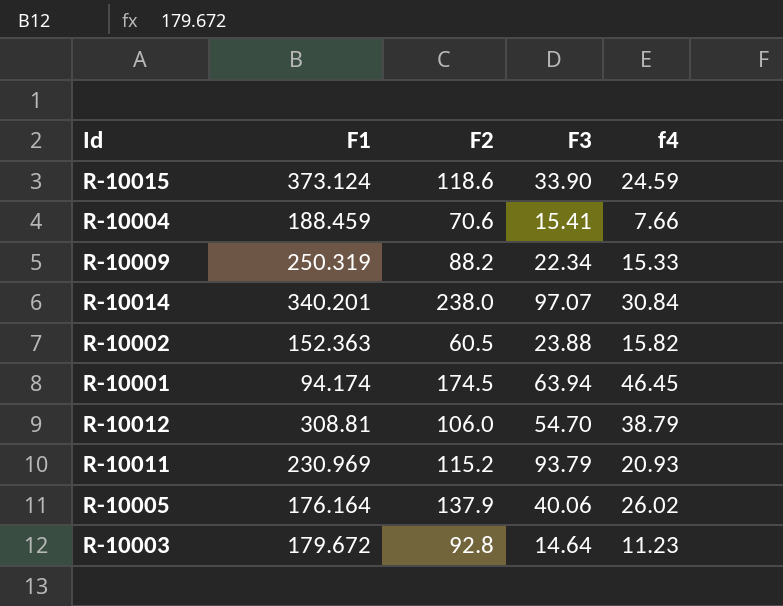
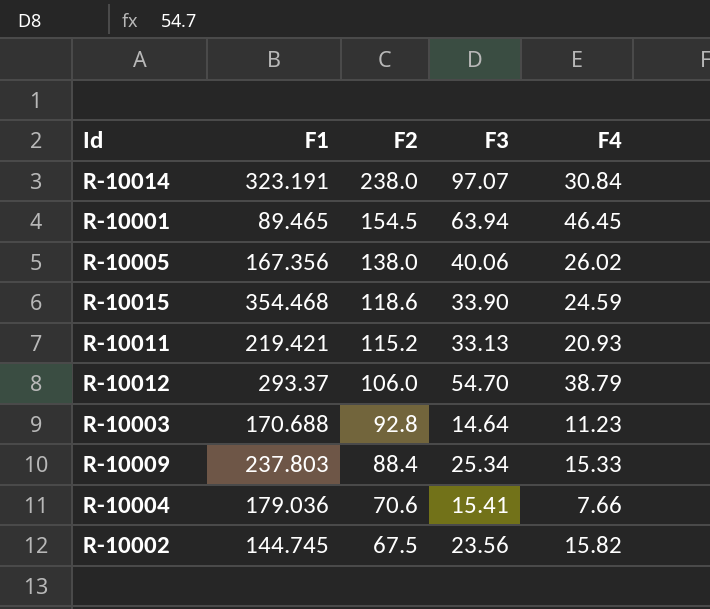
row order: none -> F2 descending
column name: f4 -> F4
R-10014 | F1: 340.201 -> 323.191
R-10001 | F1: 94.174 -> 89.465
R-10001 | F2: 174.5 -> 154.5
R-10005 | F1: 176.164 -> 167.356
R-10005 | F2: 137.9 -> 138.0
R-10015 | F1: 373.124 -> 354.468
R-10011 | F1: 230.969 -> 219.421
R-10011 | F3: 93.79 -> 33.13
R-10012 | F1: 308.81 -> 293.37
R-10003 | F1: 179.672 -> 170.688
R-10009 | F1: 250.319 -> 237.803
R-10009 | F2: 88.2 -> 88.4
R-10009 | F3: 22.34 -> 25.34
R-10004 | F1: 188.459 -> 179.036
R-10002 | F1: 152.363 -> 144.745
R-10002 | F2: 60.5 -> 67.5
R-10002 | F3: 23.88 -> 23.56

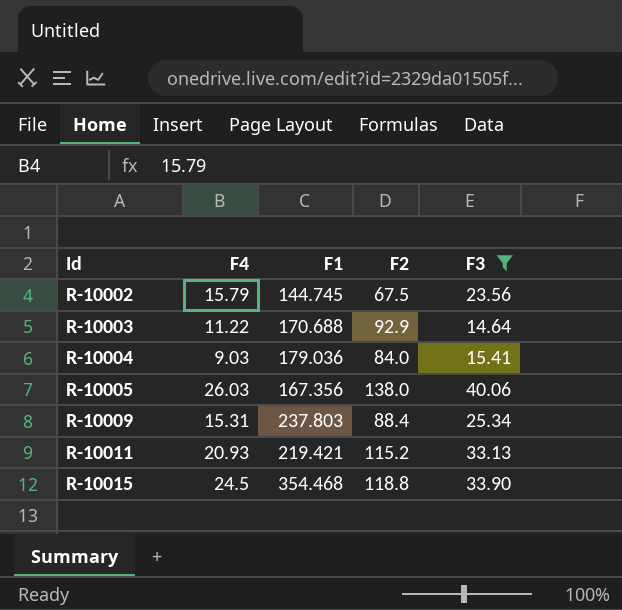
filter: none -> F3 <= 40.06
row order: F2 descending -> Id ascending
column F4 | position: 5 -> 2
R-10002 | F4: 15.82 -> 15.79
R-10003 | F4: 11.23 -> 11.22
R-10003 | F2: 92.8 -> 92.9
R-10004 | F4: 7.66 -> 9.03
R-10004 | F2: 70.6 -> 84.0
R-10005 | F4: 26.02 -> 26.03
R-10009 | F4: 15.33 -> 15.31
R-10015 | F4: 24.59 -> 24.5
R-10015 | F2: 118.6 -> 118.8

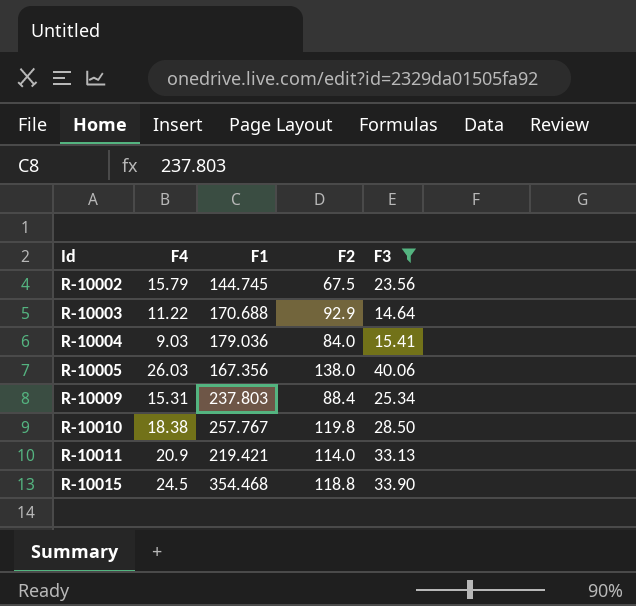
row R-10010: none -> 18.38 | 257.767 | 119.8 | 28.50
R-10011 | F4: 20.93 -> 20.9
R-10011 | F2: 115.2 -> 114.0

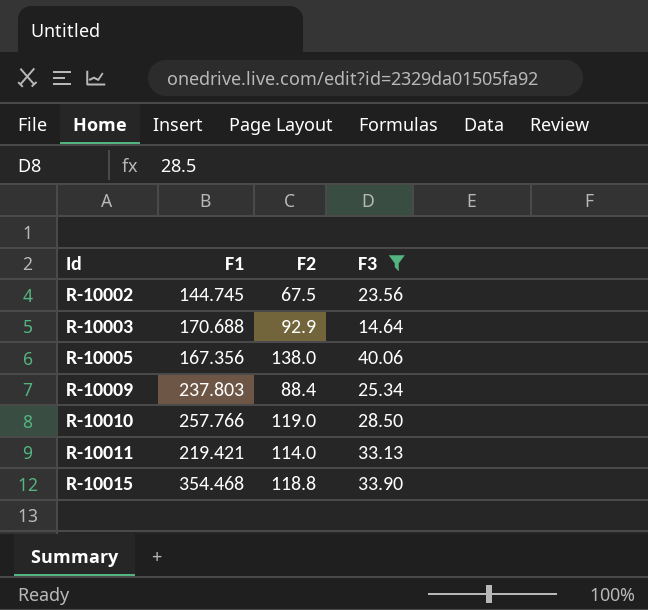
column F4 | position: 2 -> none
row R-10004: 9.03 | 179.036 | 84.0 | 15.41 -> none
R-10010 | F1: 257.767 -> 257.766
R-10010 | F2: 119.8 -> 119.0

